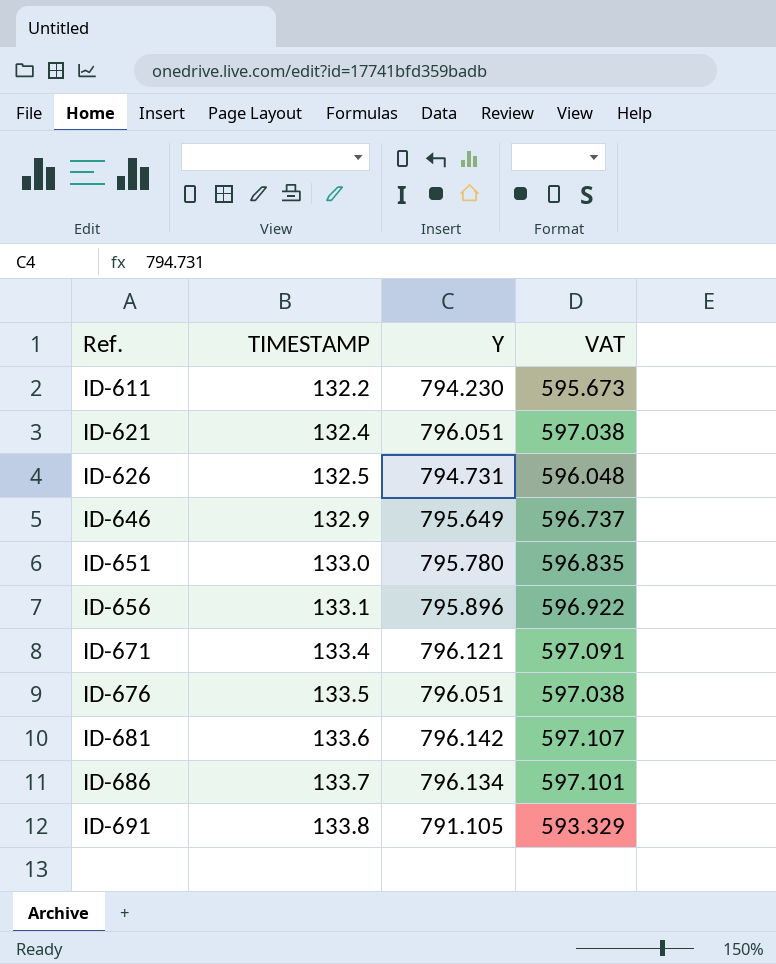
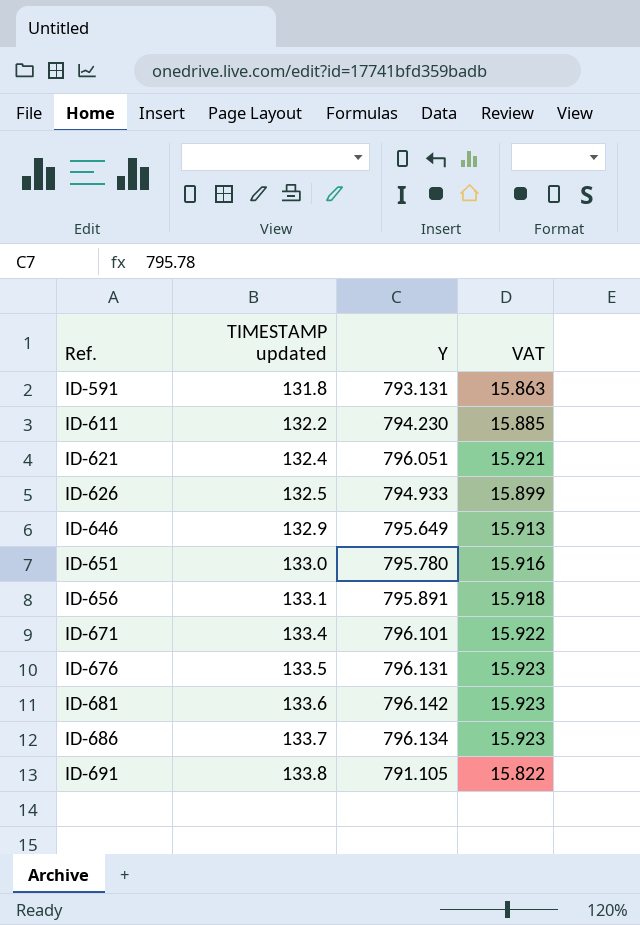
column name: TIMESTAMP -> TIMESTAMP updated
column VAT | formula: [Y] * 0.75 -> [Y] * 0.02
row ID-591: none -> 131.8 | 793.131 | 15.863
ID-626 | Y: 794.731 -> 794.933
ID-656 | Y: 795.896 -> 795.891
ID-671 | Y: 796.121 -> 796.101
ID-676 | Y: 796.051 -> 796.131

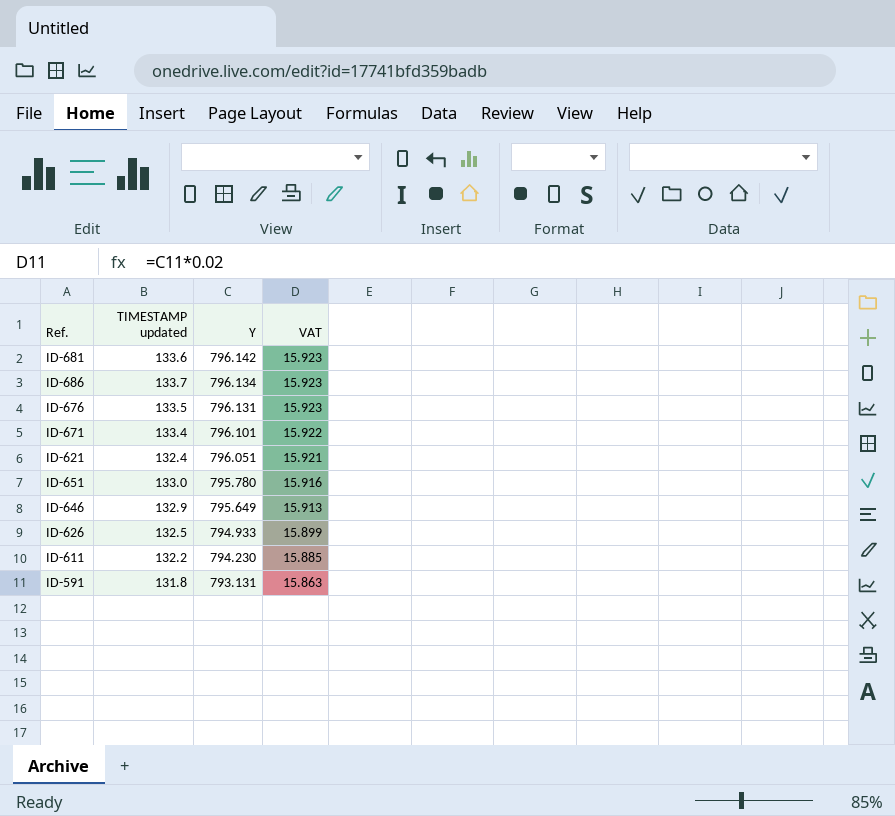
row order: Ref. ascending -> Y descending
row ID-656: 133.1 | 795.891 | 15.918 -> none
row ID-691: 133.8 | 791.105 | 15.822 -> none

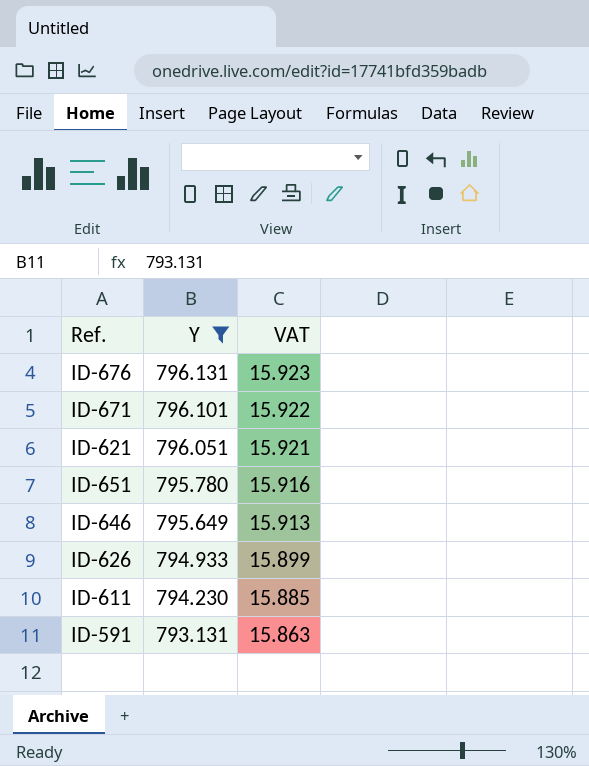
filter: none -> Y <= 796.131
column TIMESTAMP updated | position: 2 -> none

